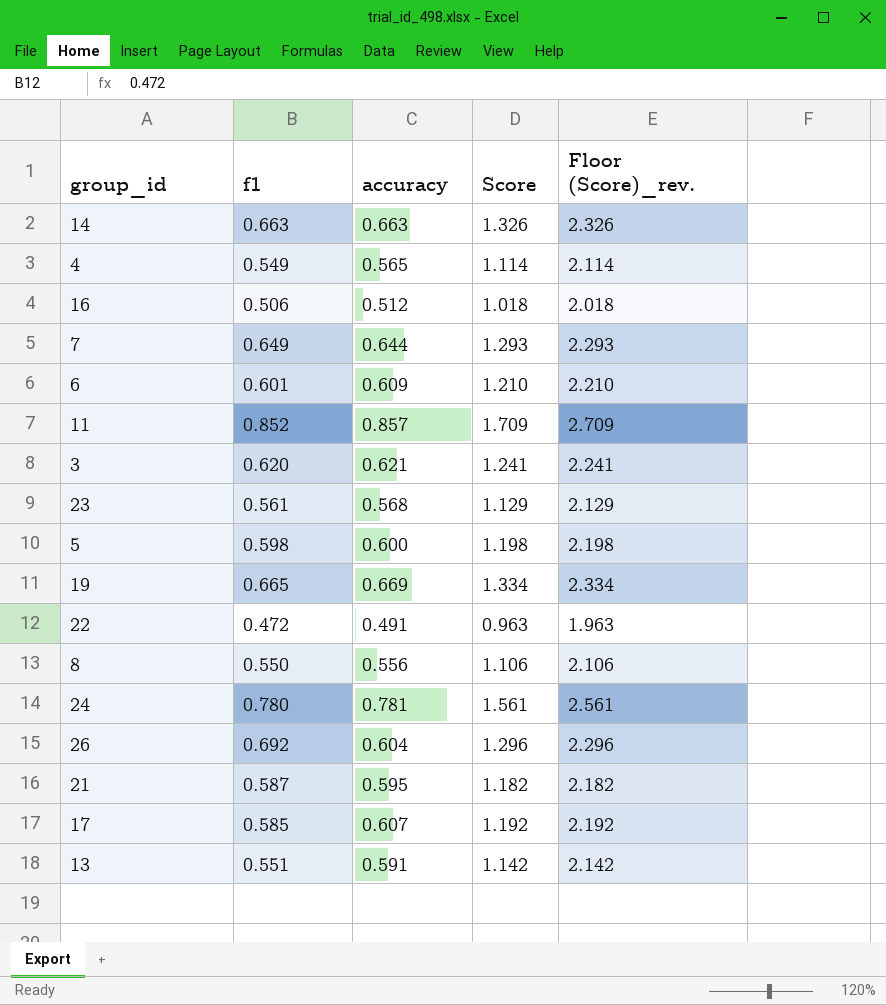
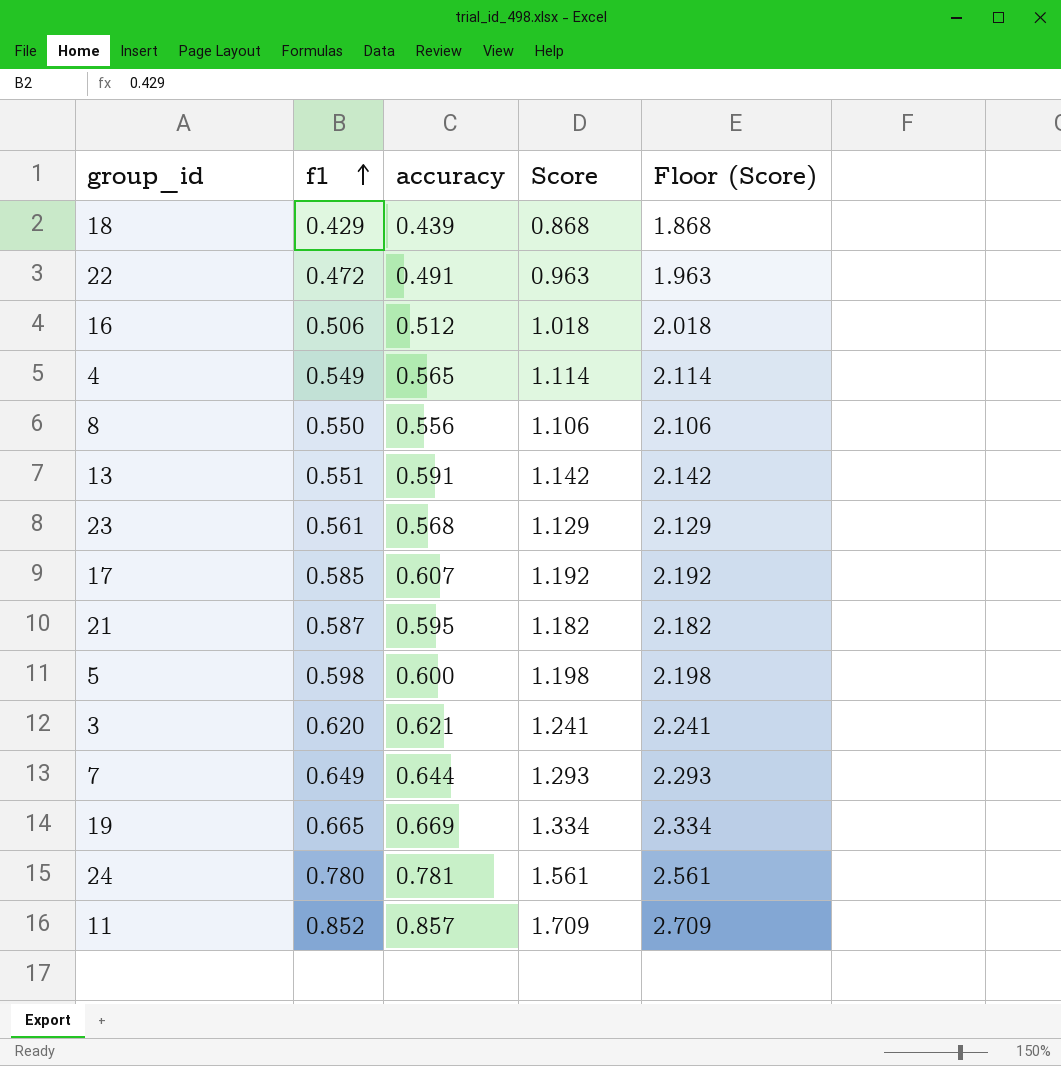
row order: none -> f1 ascending
column name: Floor (Score)_rev. -> Floor (Score)
row 14: 0.663 | 0.663 | 1.326 | 2.326 -> none
row 6: 0.601 | 0.609 | 1.210 | 2.210 -> none
row 26: 0.692 | 0.604 | 1.296 | 2.296 -> none
row 18: none -> 0.429 | 0.439 | 0.868 | 1.868

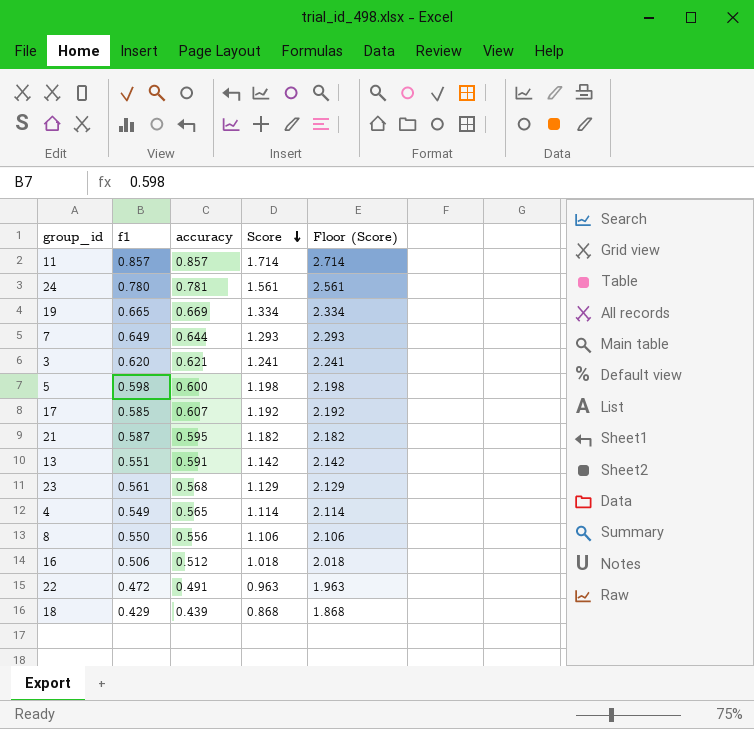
row order: f1 ascending -> Score descending
11 | f1: 0.852 -> 0.857
11 | Score: 1.709 -> 1.714
11 | Floor (Score): 2.709 -> 2.714

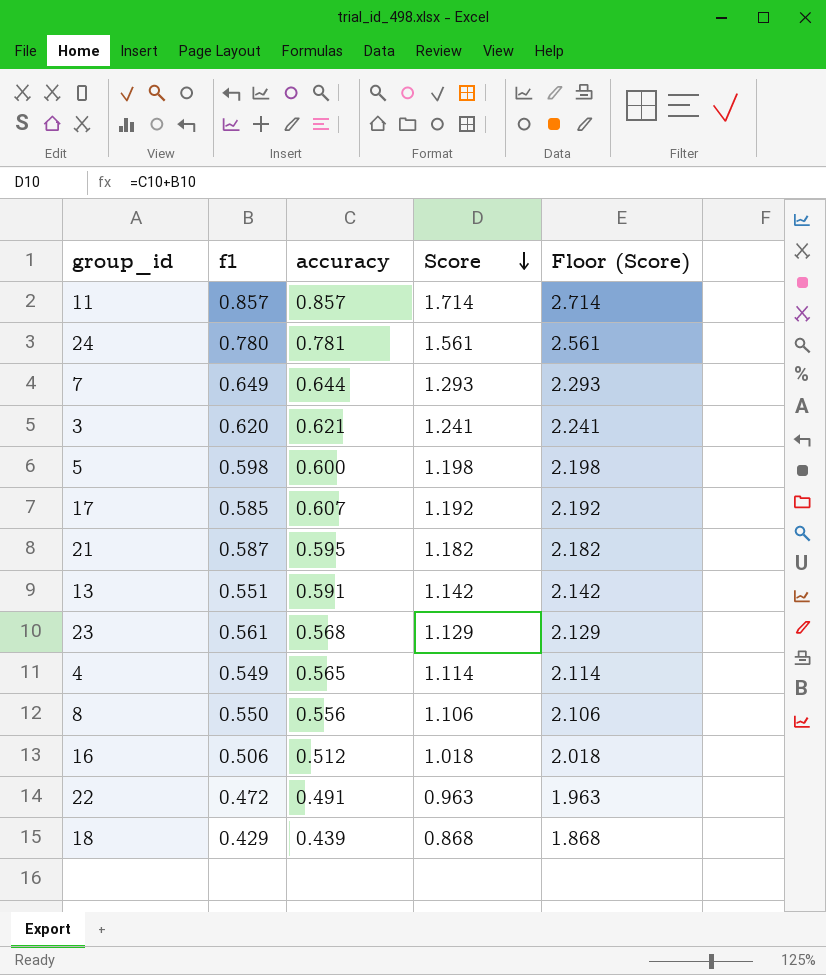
row 19: 0.665 | 0.669 | 1.334 | 2.334 -> none

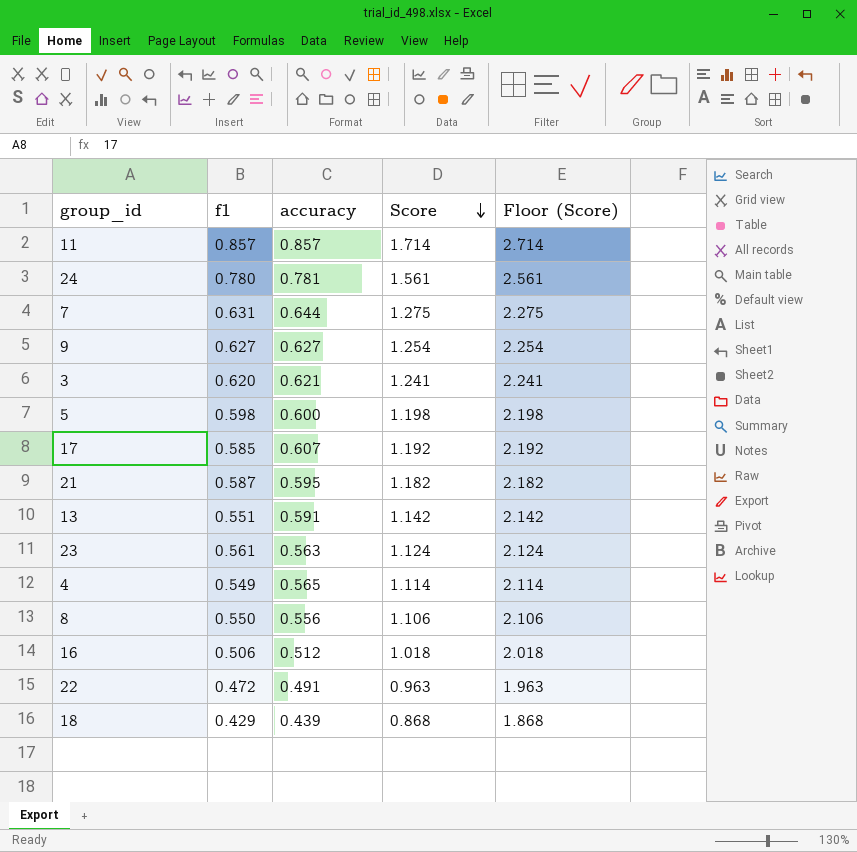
7 | f1: 0.649 -> 0.631
7 | Score: 1.293 -> 1.275
7 | Floor (Score): 2.293 -> 2.275
row 9: none -> 0.627 | 0.627 | 1.254 | 2.254
23 | accuracy: 0.568 -> 0.563
23 | Score: 1.129 -> 1.124
23 | Floor (Score): 2.129 -> 2.124

